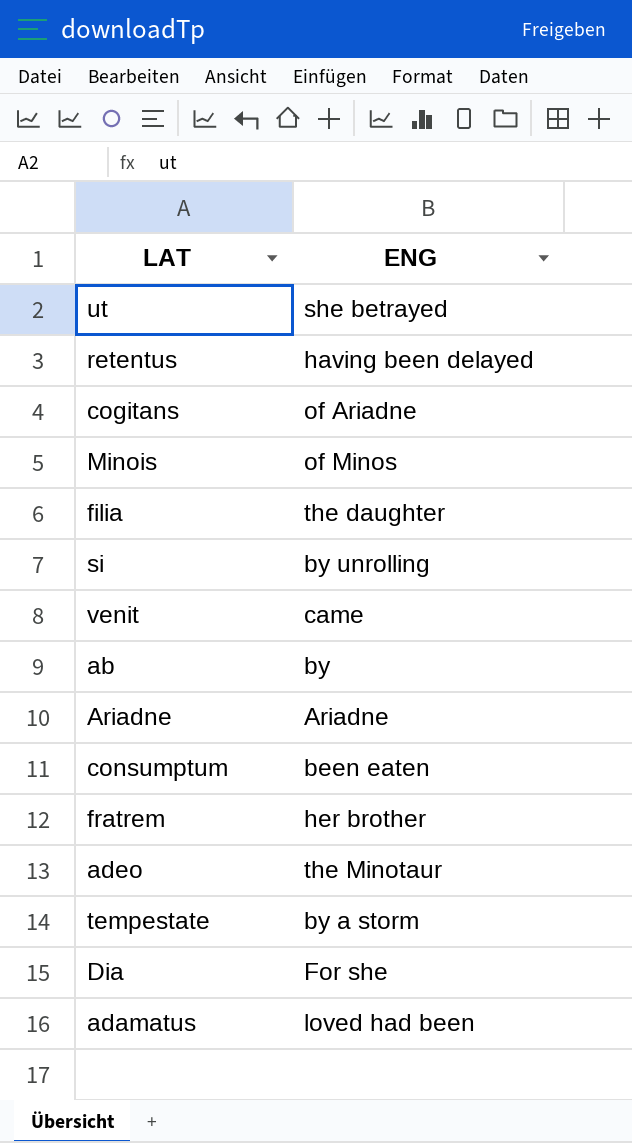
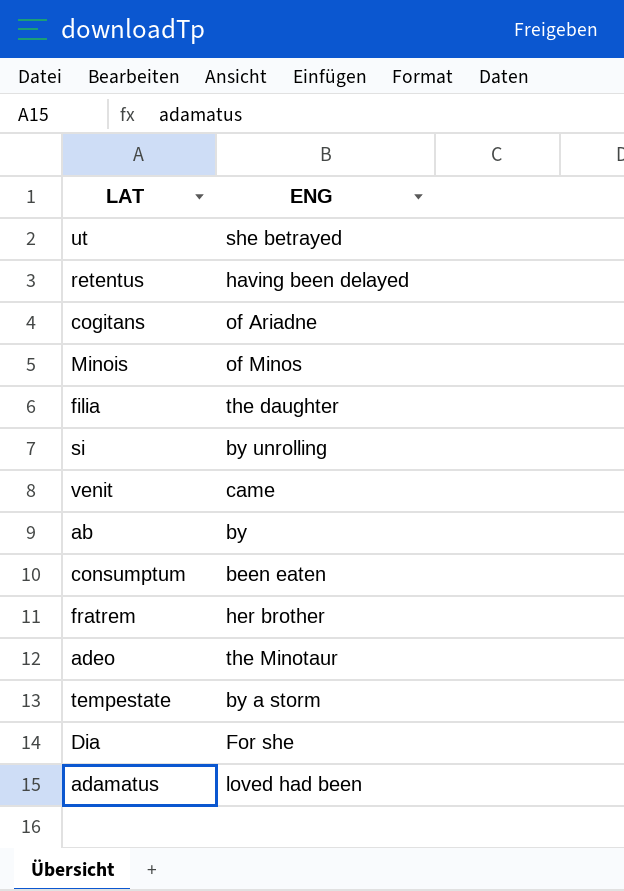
row Ariadne: Ariadne -> none

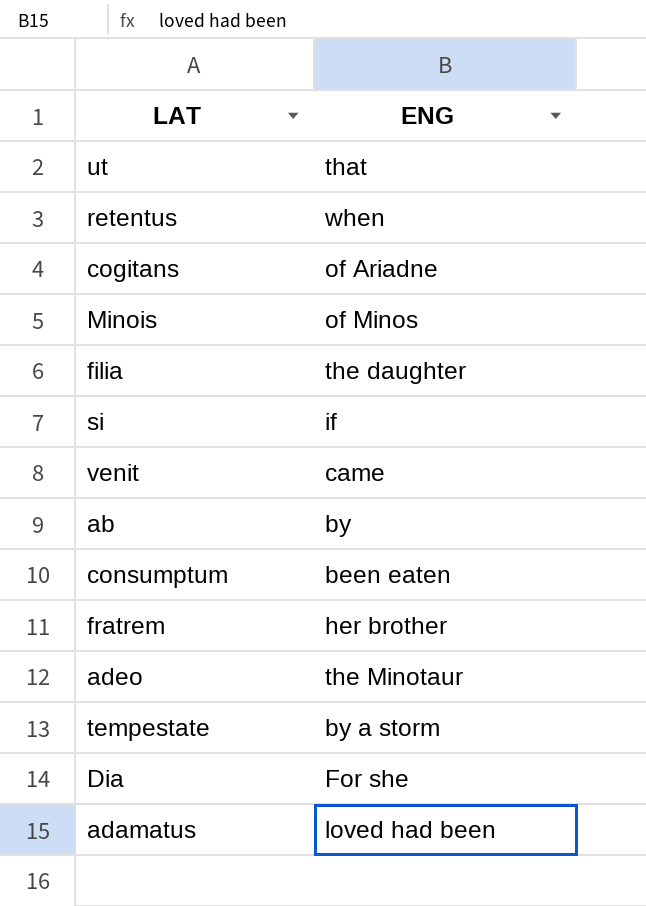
ut | ENG: she betrayed -> that
retentus | ENG: having been delayed -> when
si | ENG: by unrolling -> if

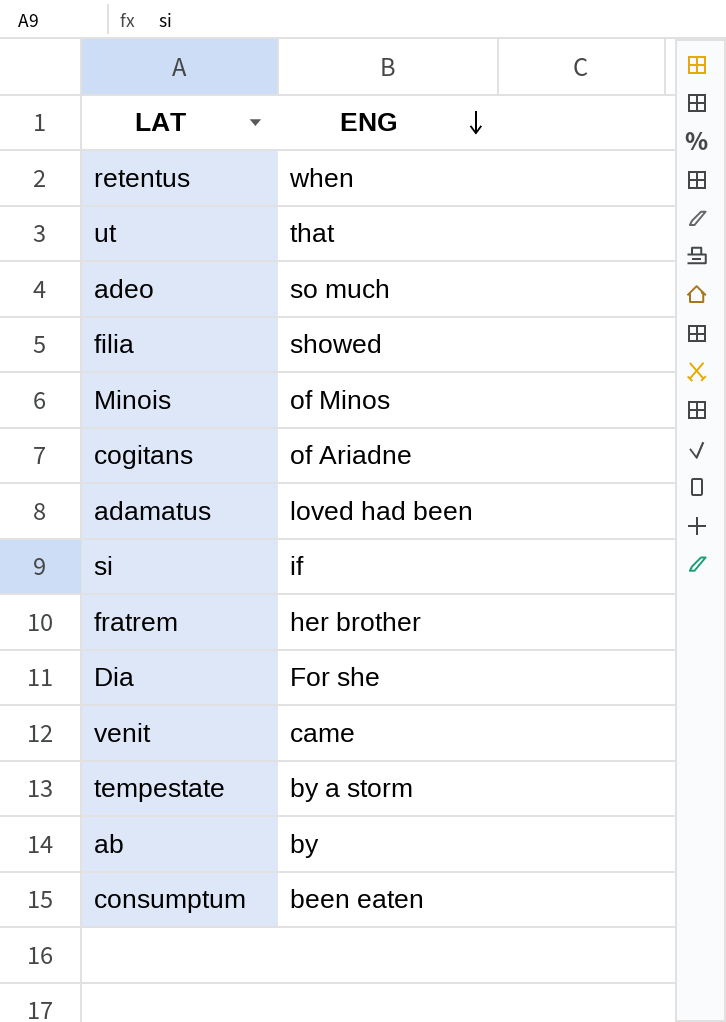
row order: none -> ENG descending
adeo | ENG: the Minotaur -> so much
filia | ENG: the daughter -> showed

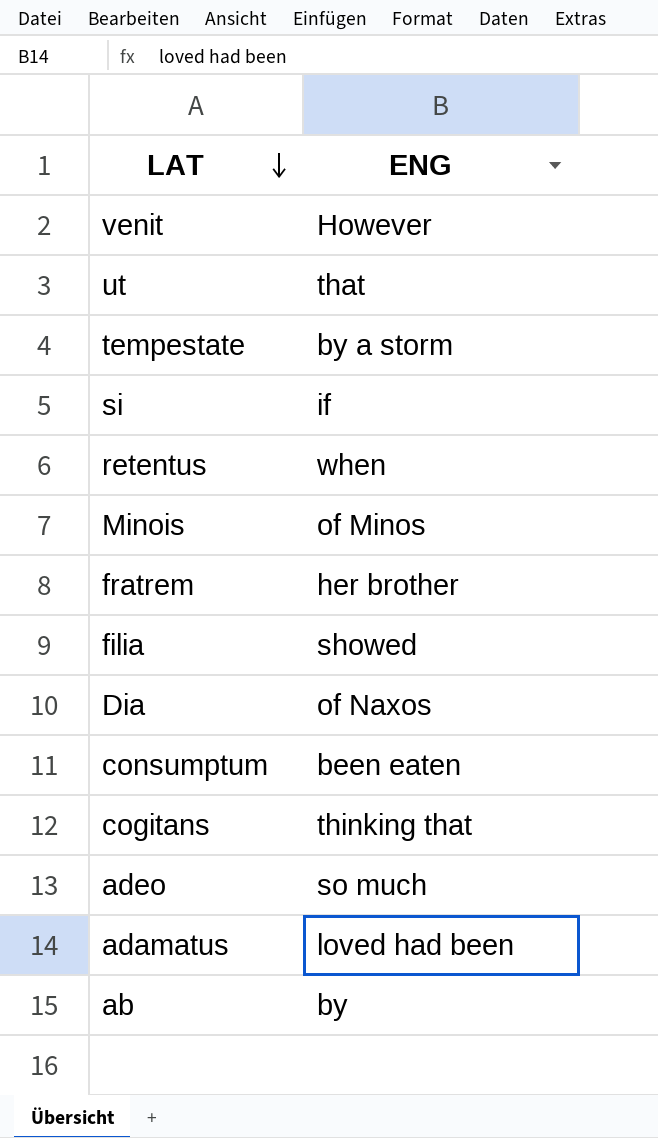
row order: ENG descending -> LAT descending
venit | ENG: came -> However
Dia | ENG: For she -> of Naxos
cogitans | ENG: of Ariadne -> thinking that

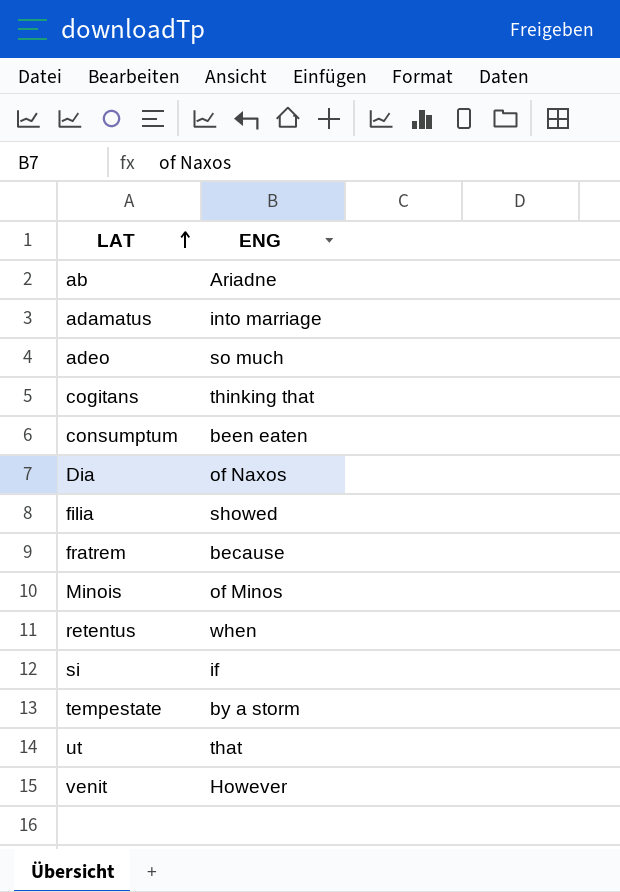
row order: LAT descending -> LAT ascending
ab | ENG: by -> Ariadne
adamatus | ENG: loved had been -> into marriage
fratrem | ENG: her brother -> because

